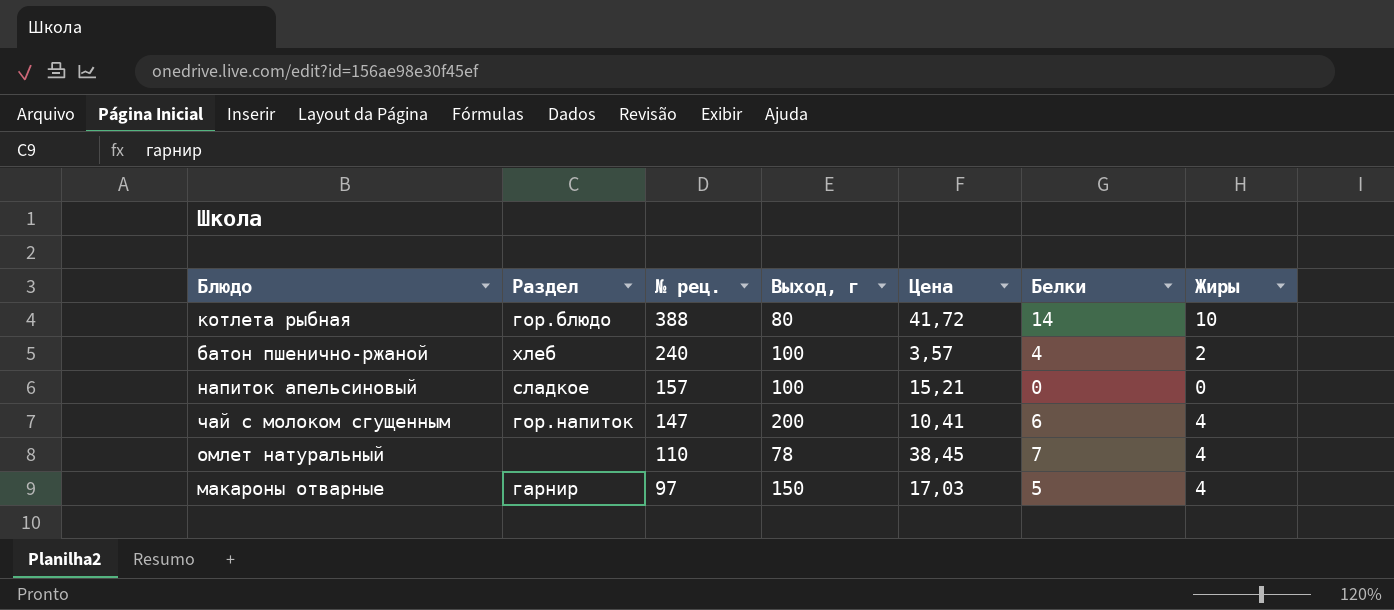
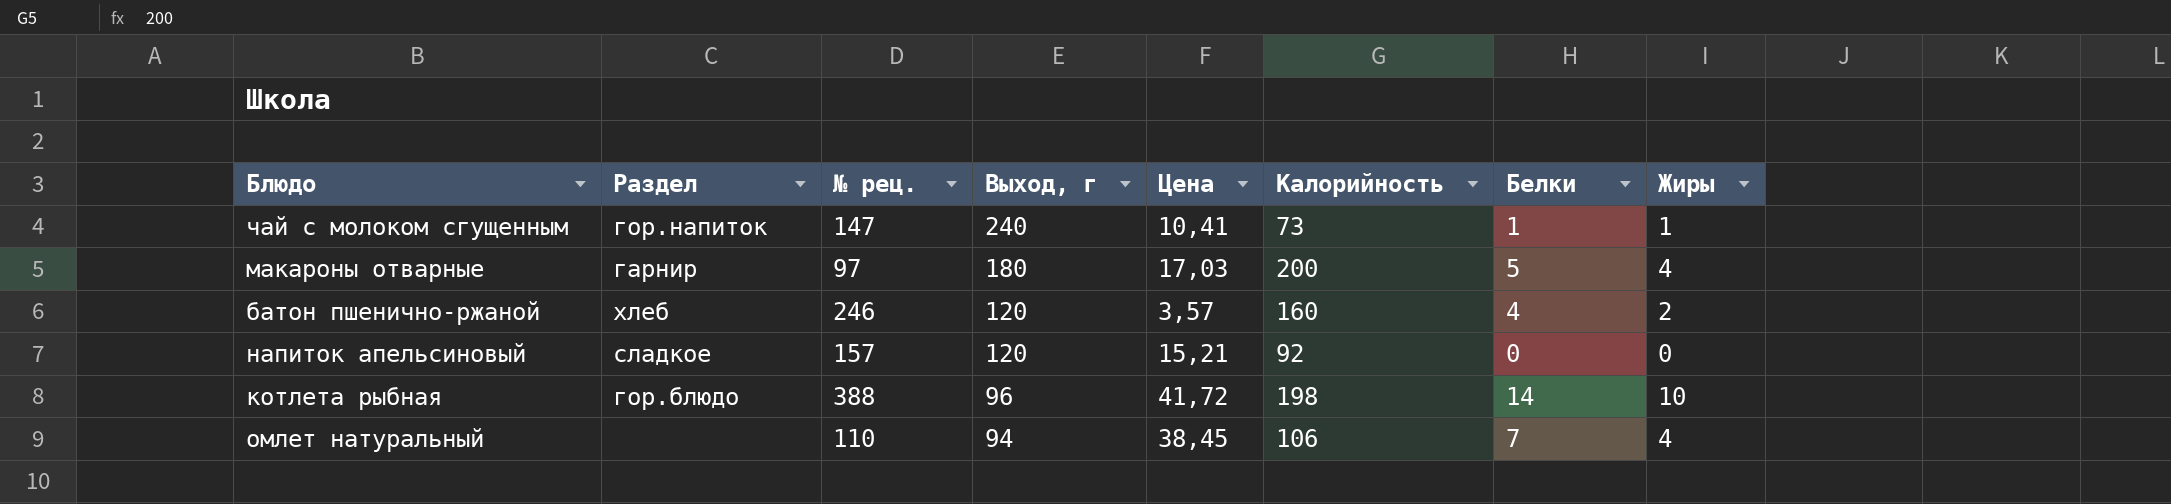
row order: № рец. descending -> Выход, г descending
column Калорийность | position: none -> 6
чай с молоком сгущенным | Выход, г: 200 -> 240
чай с молоком сгущенным | Белки: 6 -> 1
чай с молоком сгущенным | Жиры: 4 -> 1
макароны отварные | Выход, г: 150 -> 180
батон пшенично-ржаной | № рец.: 240 -> 246
батон пшенично-ржаной | Выход, г: 100 -> 120
напиток апельсиновый | Выход, г: 100 -> 120
котлета рыбная | Выход, г: 80 -> 96
омлет натуральный | Выход, г: 78 -> 94

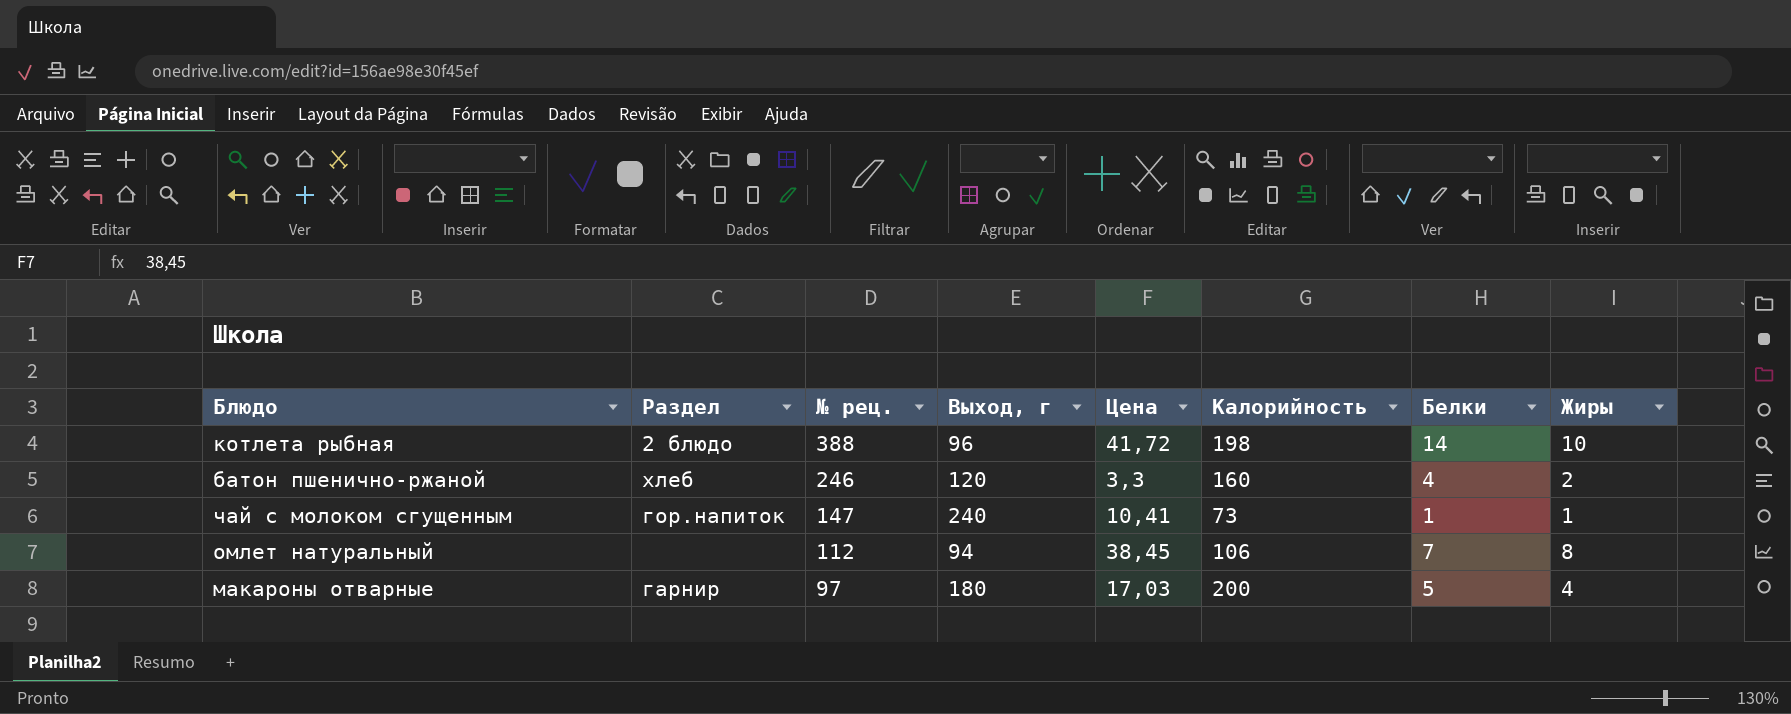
row order: Выход, г descending -> № рец. descending
row напиток апельсиновый: сладкое | 157 | 120 | 15,21 | 92 | 0 | 0 -> none
котлета рыбная | Раздел: гор.блюдо -> 2 блюдо
батон пшенично-ржаной | Цена: 3,57 -> 3,3
омлет натуральный | № рец.: 110 -> 112
омлет натуральный | Жиры: 4 -> 8

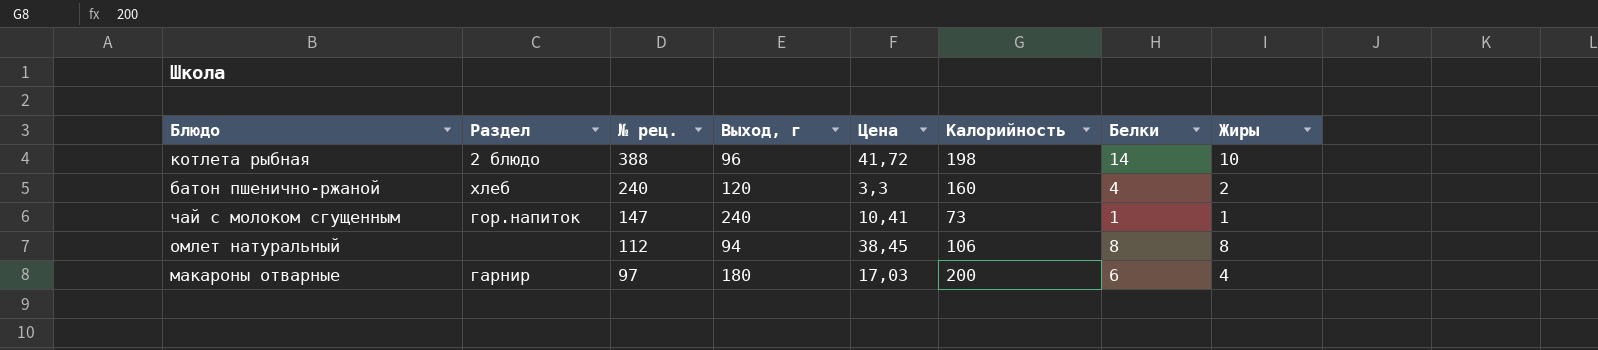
батон пшенично-ржаной | № рец.: 246 -> 240
омлет натуральный | Белки: 7 -> 8
макароны отварные | Белки: 5 -> 6

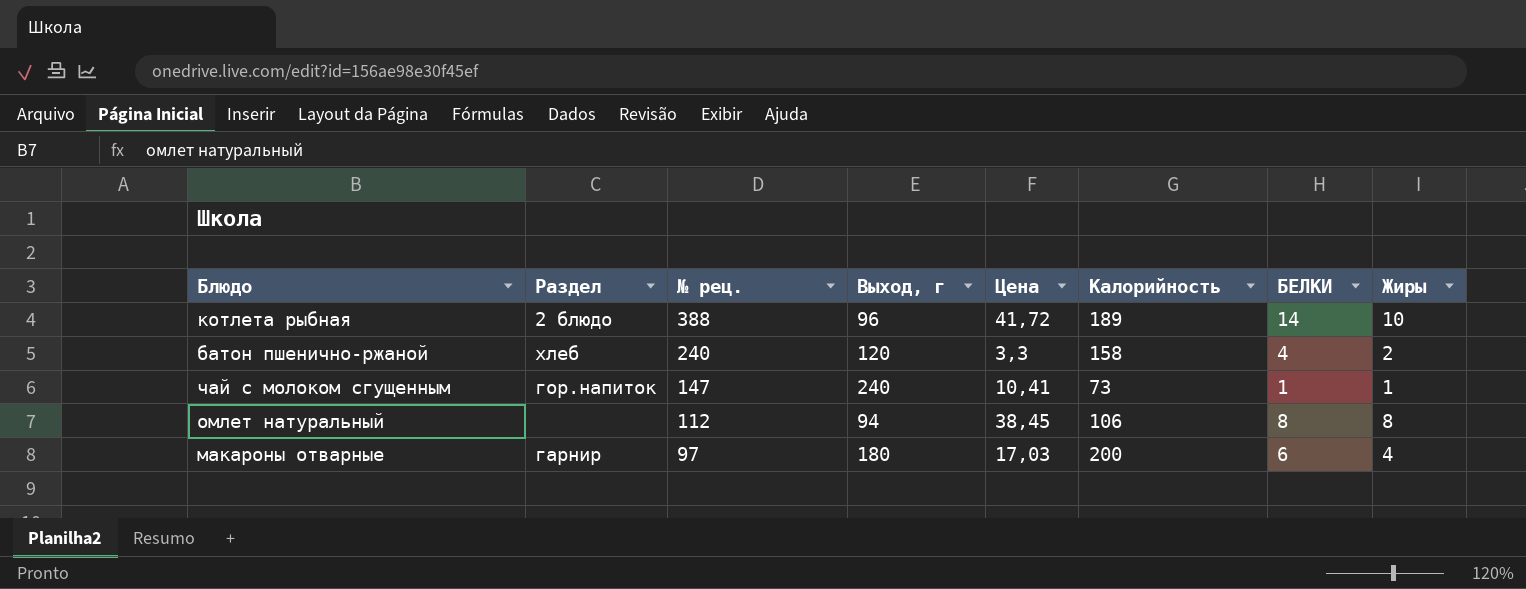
column name: Белки -> БЕЛКИ
котлета рыбная | Калорийность: 198 -> 189
батон пшенично-ржаной | Калорийность: 160 -> 158

